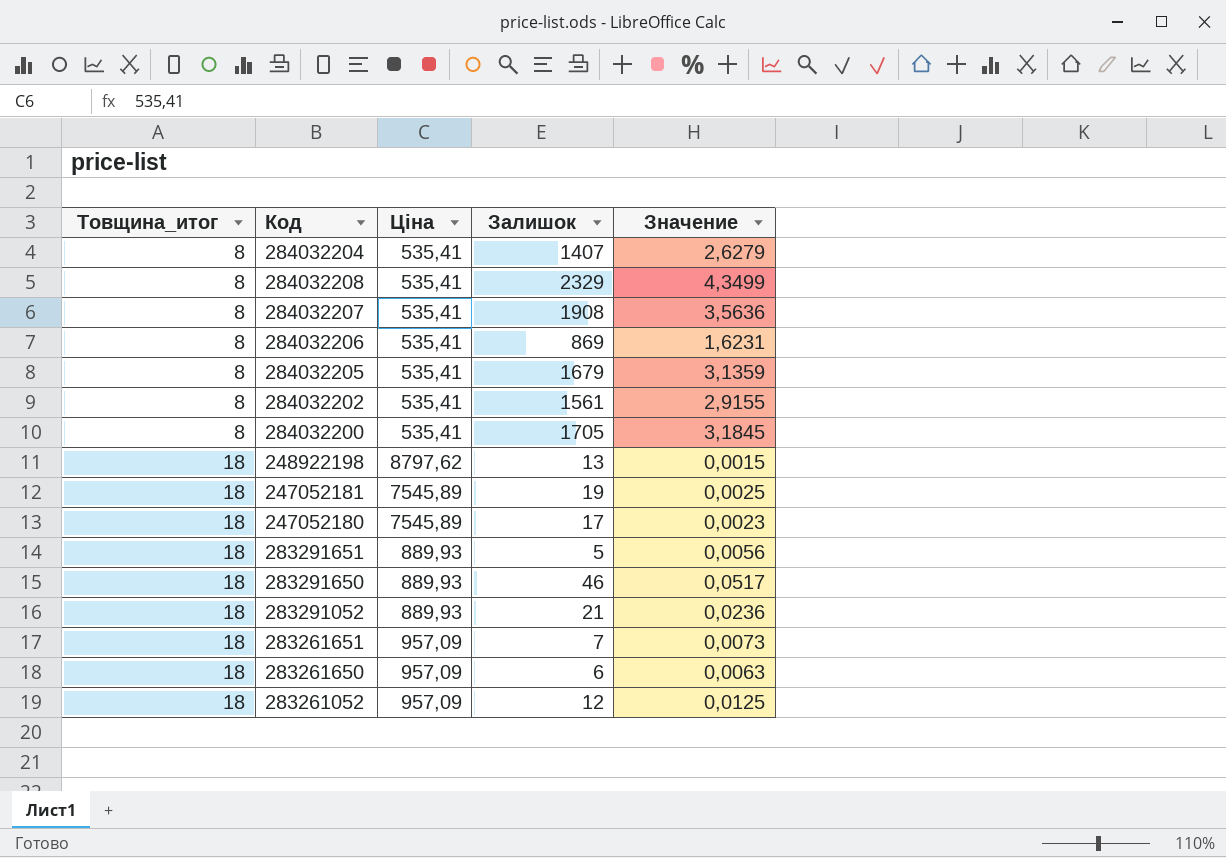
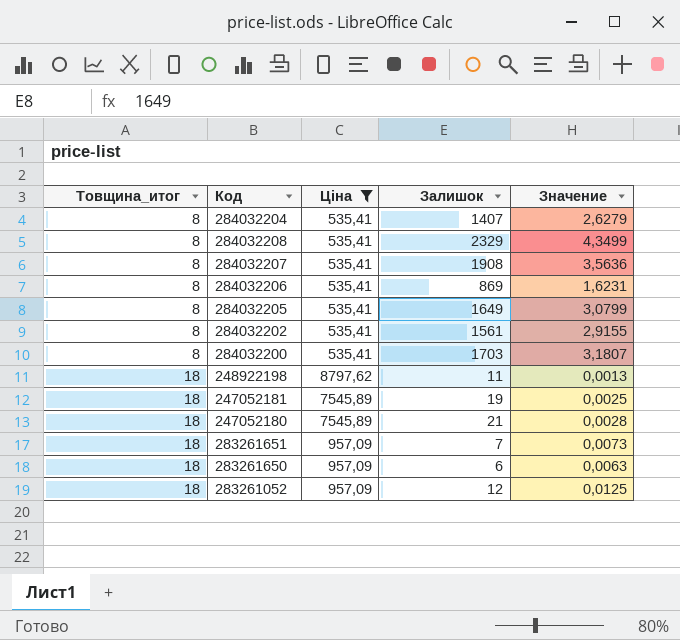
filter: none -> Ціна != 889,93
284032205 | Залишок: 1679 -> 1649
284032205 | Значение: 3,1359 -> 3,0799
284032200 | Залишок: 1705 -> 1703
284032200 | Значение: 3,1845 -> 3,1807
248922198 | Залишок: 13 -> 11
248922198 | Значение: 0,0015 -> 0,0013
247052180 | Залишок: 17 -> 21
247052180 | Значение: 0,0023 -> 0,0028

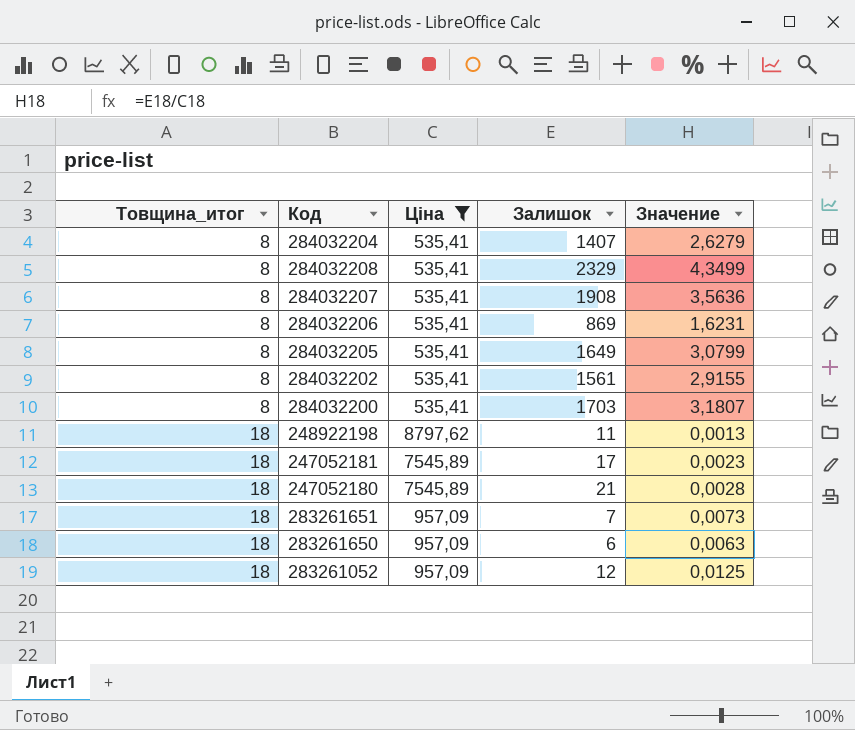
247052181 | Залишок: 19 -> 17
247052181 | Значение: 0,0025 -> 0,0023

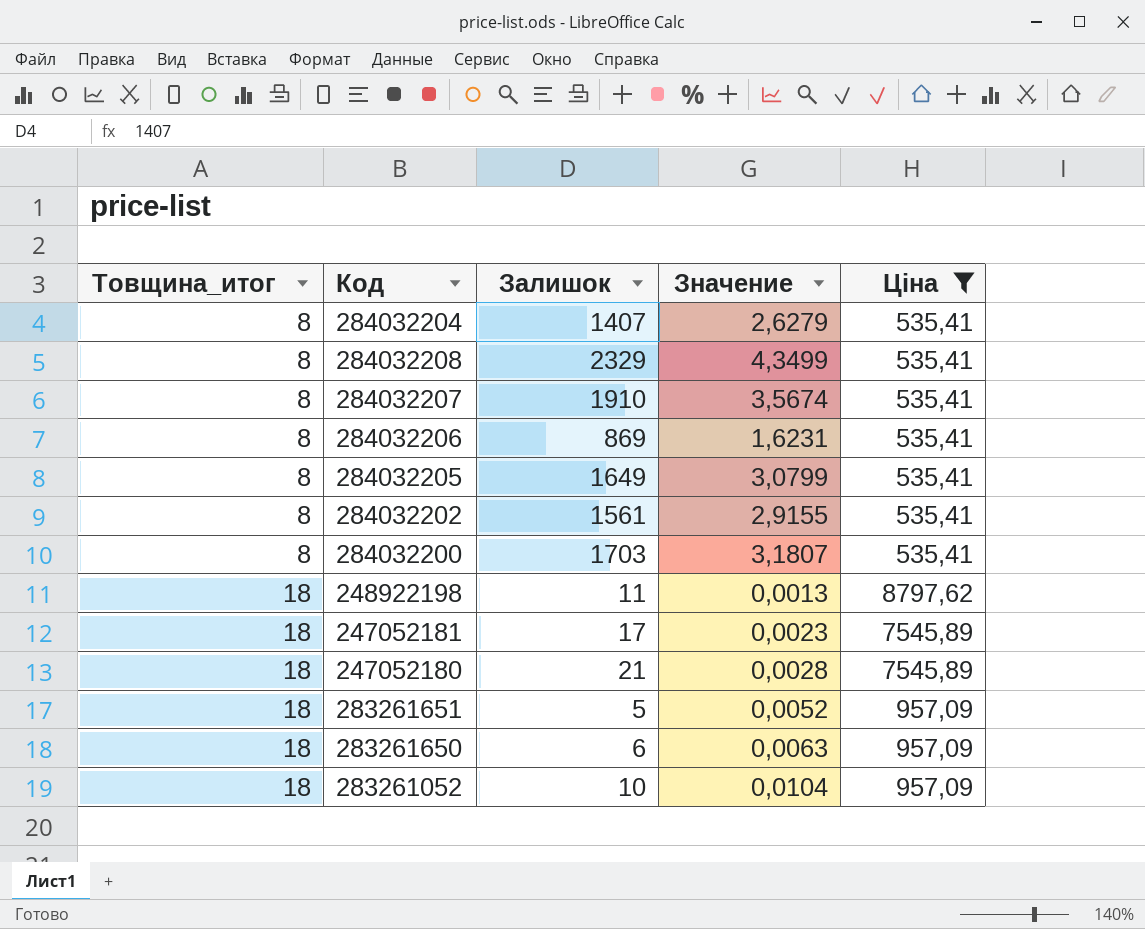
column Ціна | position: 3 -> 5
284032207 | Залишок: 1908 -> 1910
284032207 | Значение: 3,5636 -> 3,5674
283261651 | Залишок: 7 -> 5
283261651 | Значение: 0,0073 -> 0,0052
283261052 | Залишок: 12 -> 10
283261052 | Значение: 0,0125 -> 0,0104

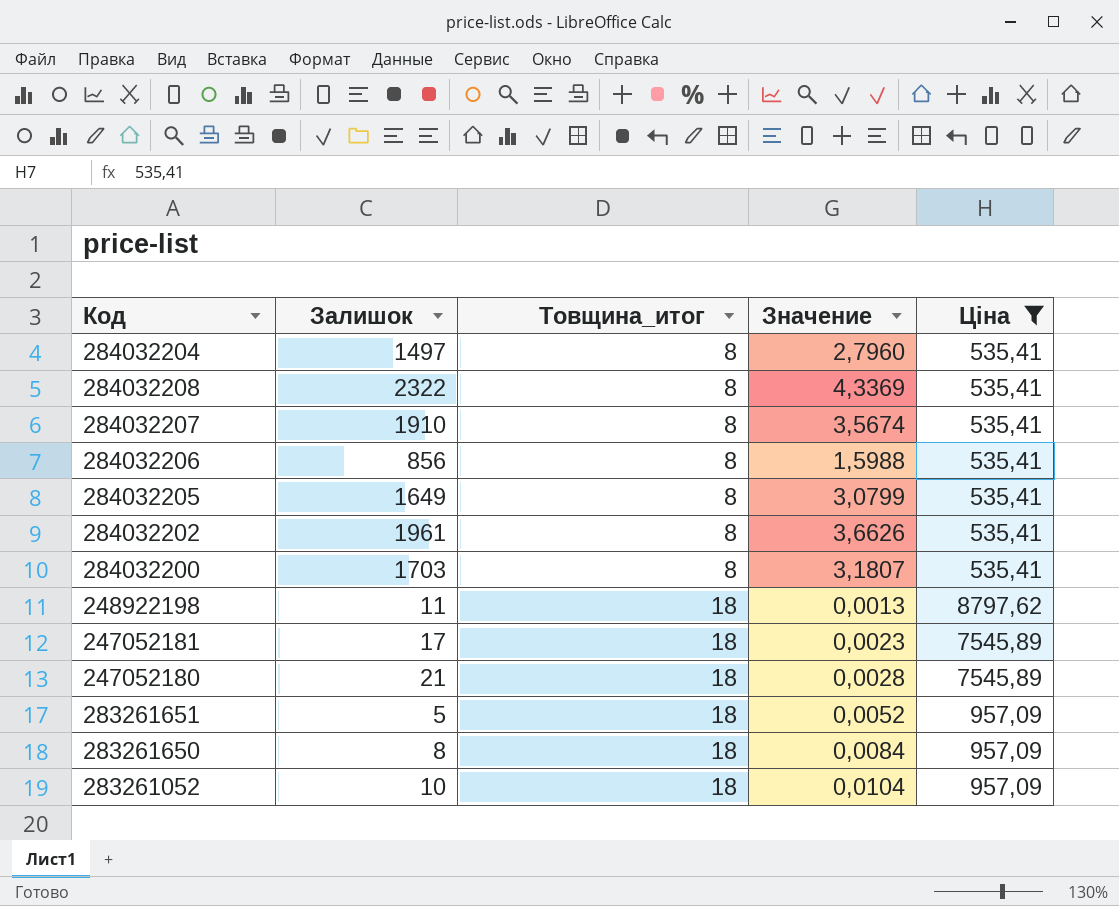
column Товщина_итог | position: 1 -> 3
284032204 | Залишок: 1407 -> 1497
284032204 | Значение: 2,6279 -> 2,7960
284032208 | Залишок: 2329 -> 2322
284032208 | Значение: 4,3499 -> 4,3369
284032206 | Залишок: 869 -> 856
284032206 | Значение: 1,6231 -> 1,5988
284032202 | Залишок: 1561 -> 1961
284032202 | Значение: 2,9155 -> 3,6626
283261650 | Залишок: 6 -> 8
283261650 | Значение: 0,0063 -> 0,0084

